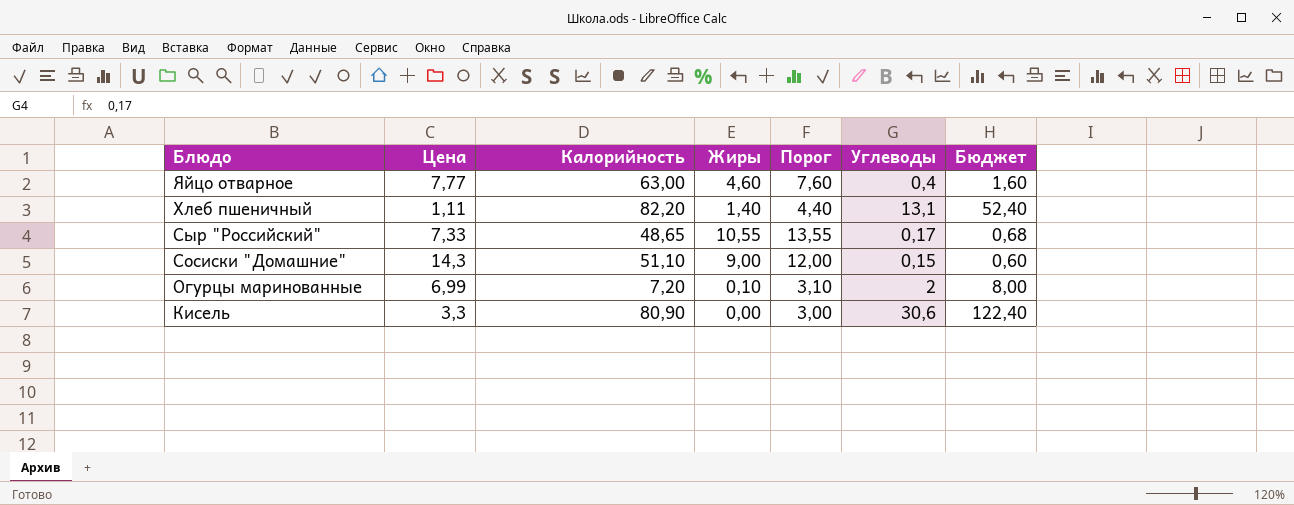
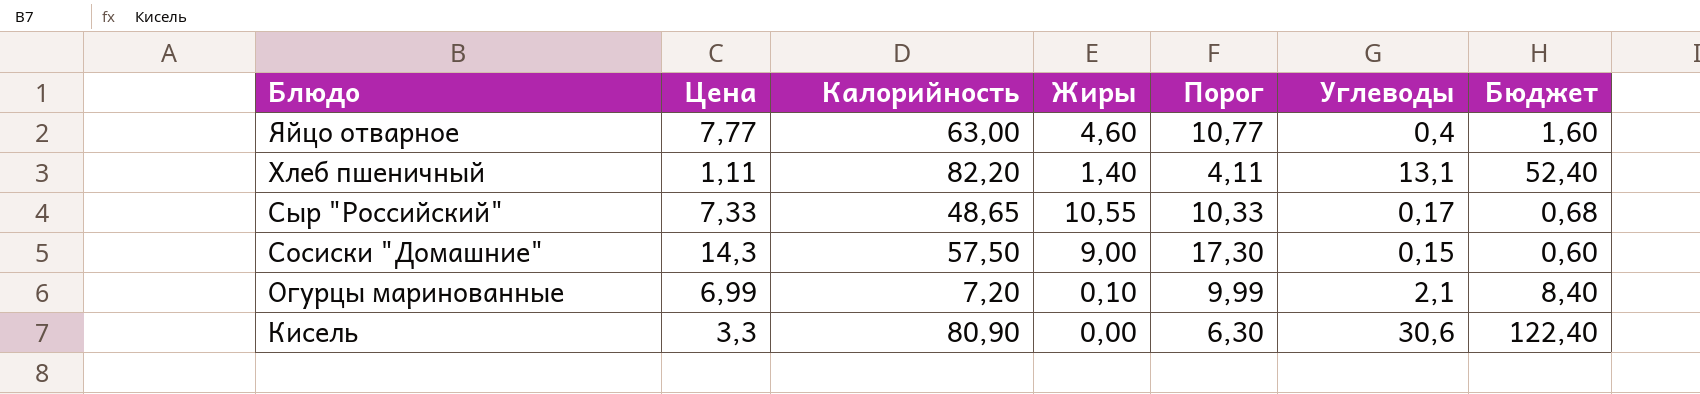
column Порог | formula: [Жиры] + 3 -> [Цена] + 3
Сосиски "Домашние" | Калорийность: 51,10 -> 57,50
Огурцы маринованные | Углеводы: 2 -> 2,1
Огурцы маринованные | Бюджет: 8,00 -> 8,40

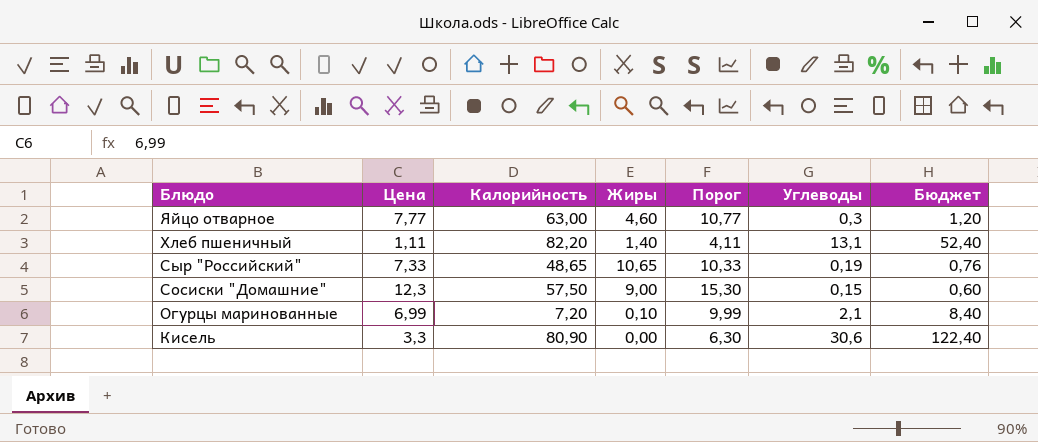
Яйцо отварное | Углеводы: 0,4 -> 0,3
Яйцо отварное | Бюджет: 1,60 -> 1,20
Сыр "Российский" | Жиры: 10,55 -> 10,65
Сыр "Российский" | Углеводы: 0,17 -> 0,19
Сыр "Российский" | Бюджет: 0,68 -> 0,76
Сосиски "Домашние" | Цена: 14,3 -> 12,3
Сосиски "Домашние" | Порог: 17,30 -> 15,30

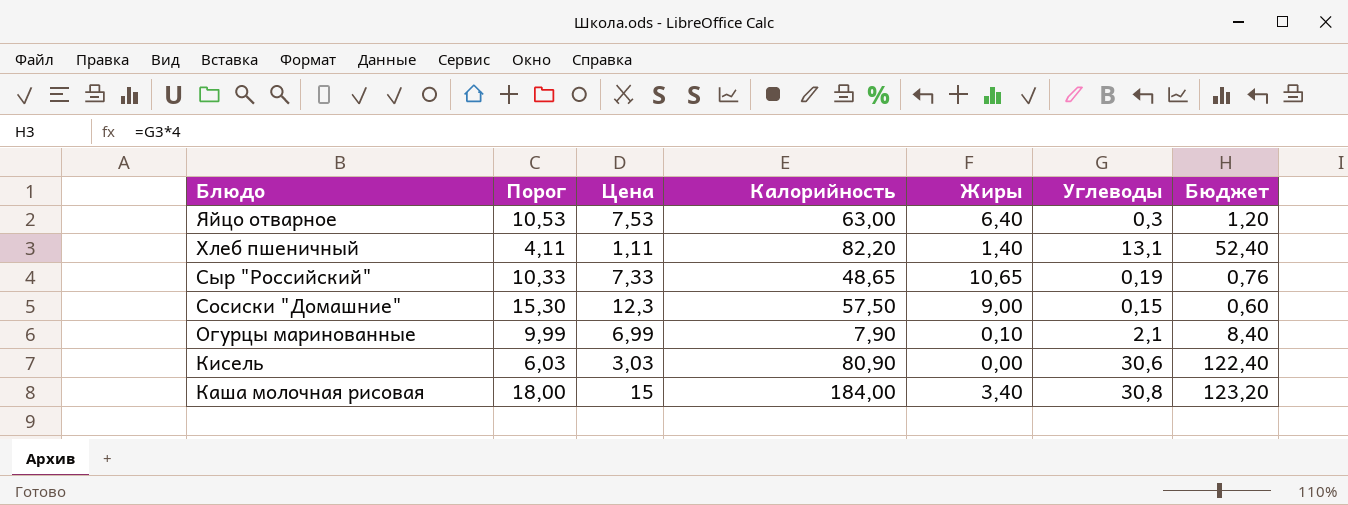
column Порог | position: 5 -> 2
Яйцо отварное | Порог: 10,77 -> 10,53
Яйцо отварное | Цена: 7,77 -> 7,53
Яйцо отварное | Жиры: 4,60 -> 6,40
Огурцы маринованные | Калорийность: 7,20 -> 7,90
Кисель | Порог: 6,30 -> 6,03
Кисель | Цена: 3,3 -> 3,03
row Каша молочная рисовая: none -> 18,00 | 15 | 184,00 | 3,40 | 30,8 | 123,20

